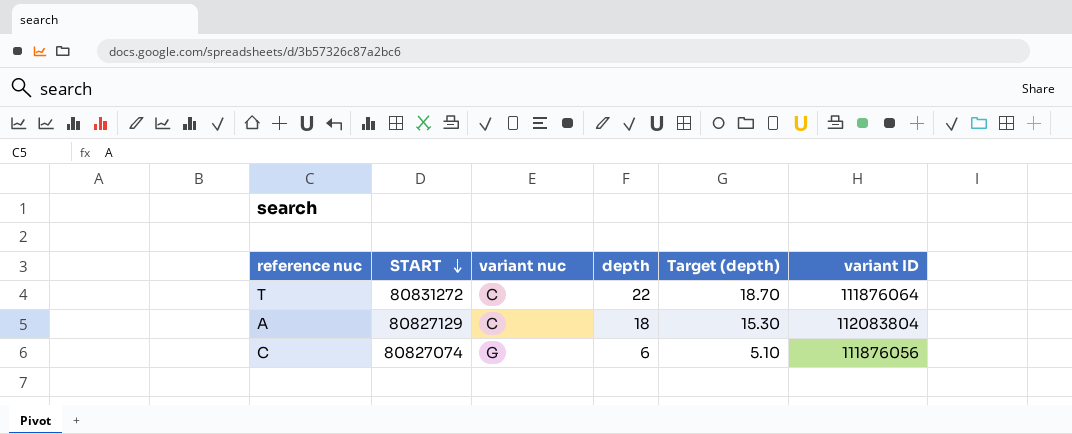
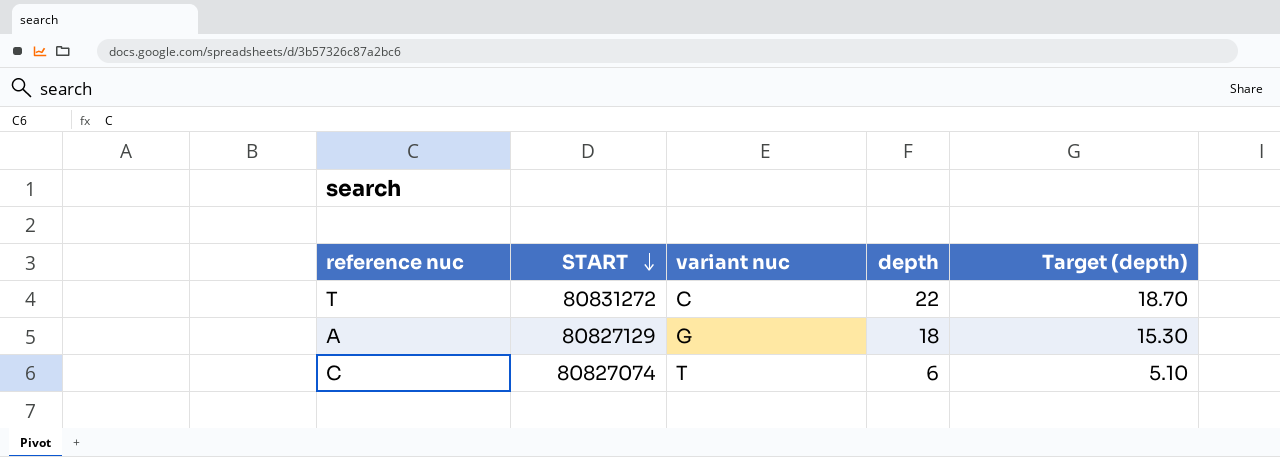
column variant ID | position: 6 -> none
A | variant nuc: C -> G
C | variant nuc: G -> T

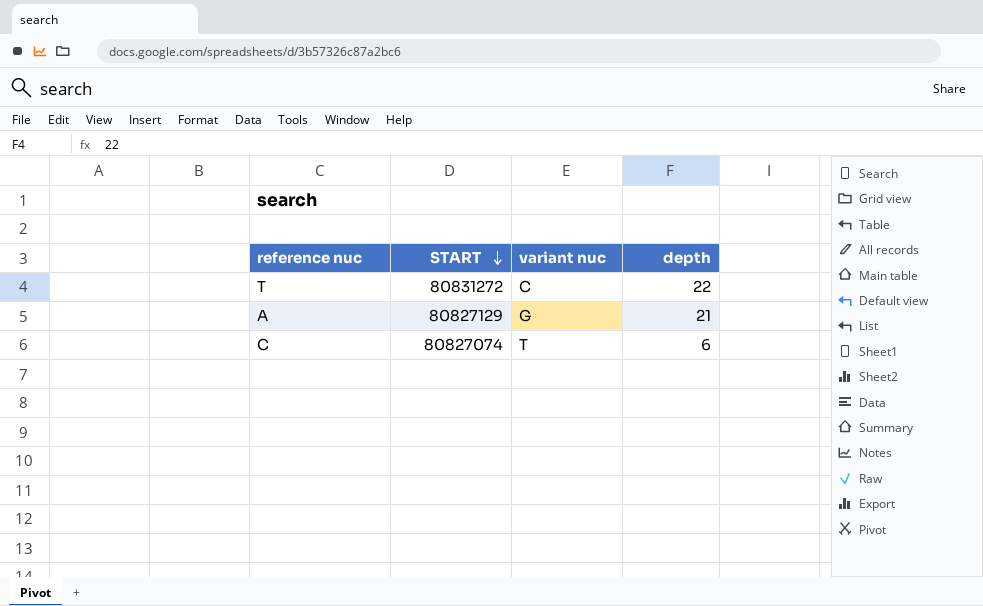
column Target (depth) | formula: [depth] * 0.85 -> none
A | depth: 18 -> 21

